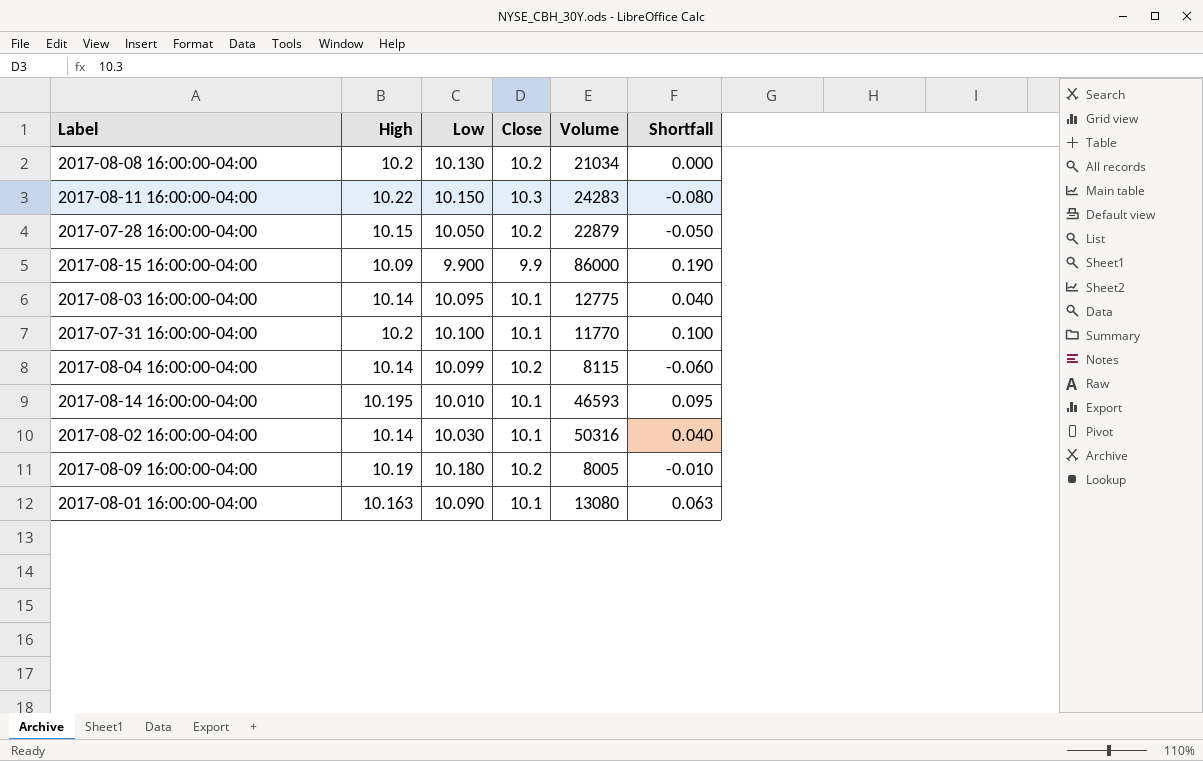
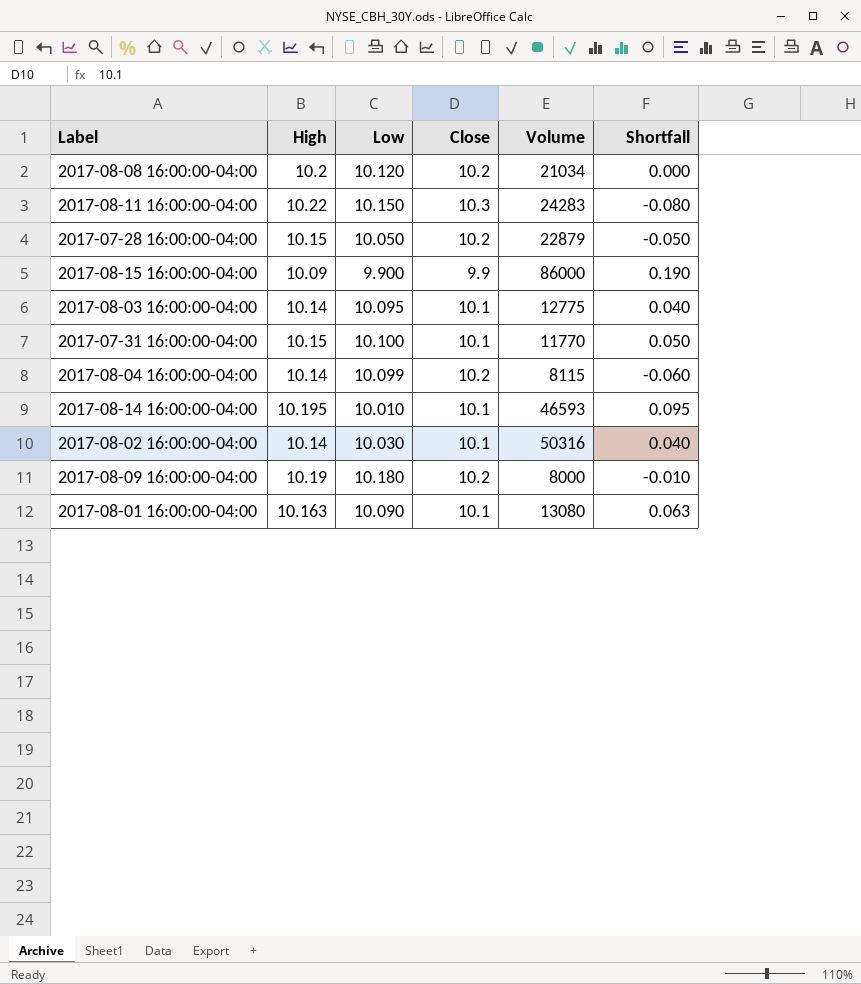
2017-08-08 16:00:00-04:00 | Low: 10.130 -> 10.120
2017-07-31 16:00:00-04:00 | High: 10.2 -> 10.15
2017-07-31 16:00:00-04:00 | Shortfall: 0.100 -> 0.050
2017-08-09 16:00:00-04:00 | Volume: 8005 -> 8000

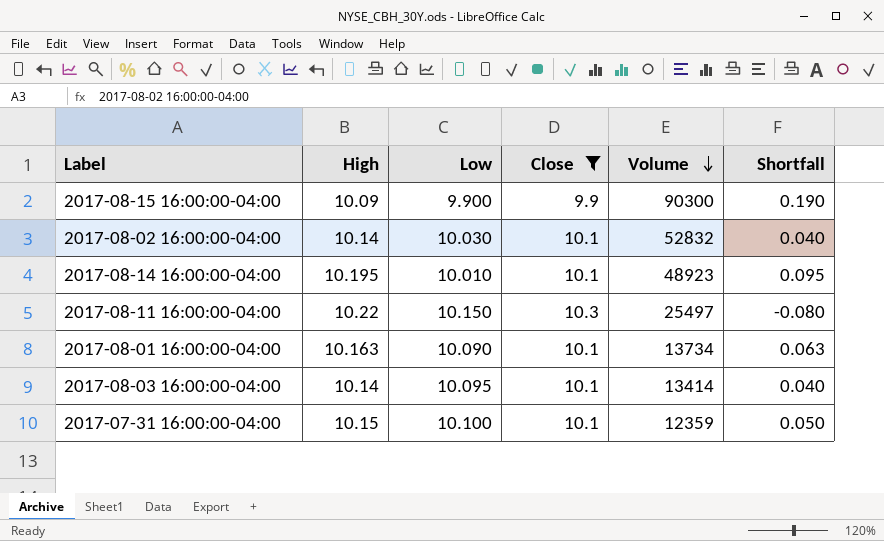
filter: none -> Close != 10.2
row order: none -> Volume descending
2017-08-15 16:00:00-04:00 | Volume: 86000 -> 90300
2017-08-02 16:00:00-04:00 | Volume: 50316 -> 52832
2017-08-14 16:00:00-04:00 | Volume: 46593 -> 48923
2017-08-11 16:00:00-04:00 | Volume: 24283 -> 25497
2017-08-01 16:00:00-04:00 | Volume: 13080 -> 13734
2017-08-03 16:00:00-04:00 | Volume: 12775 -> 13414
2017-07-31 16:00:00-04:00 | Volume: 11770 -> 12359

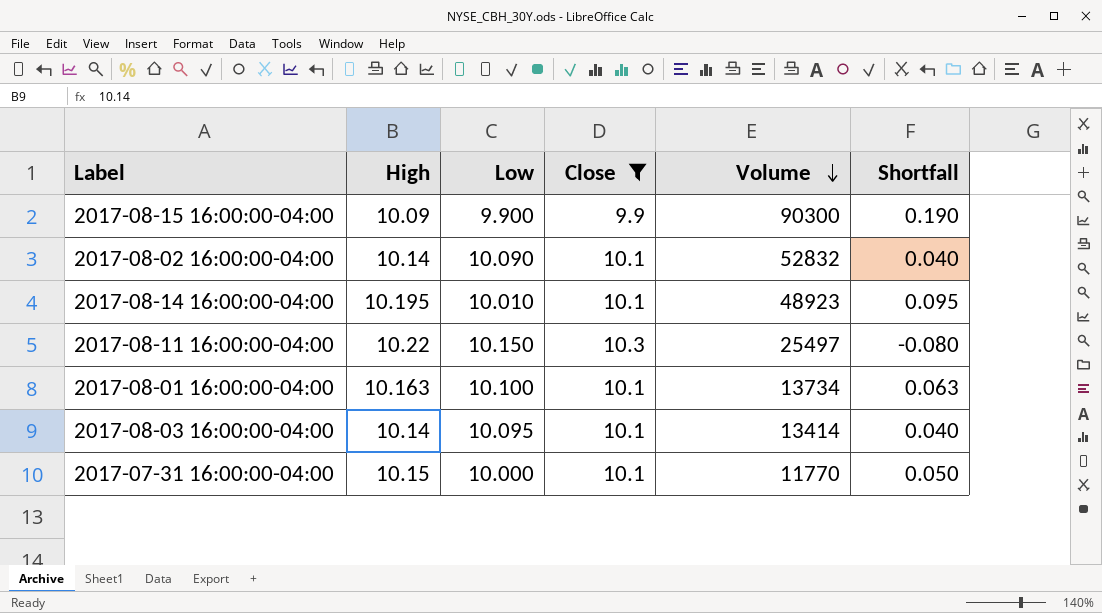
2017-08-02 16:00:00-04:00 | Low: 10.030 -> 10.090
2017-08-01 16:00:00-04:00 | Low: 10.090 -> 10.100
2017-07-31 16:00:00-04:00 | Low: 10.100 -> 10.000
2017-07-31 16:00:00-04:00 | Volume: 12359 -> 11770

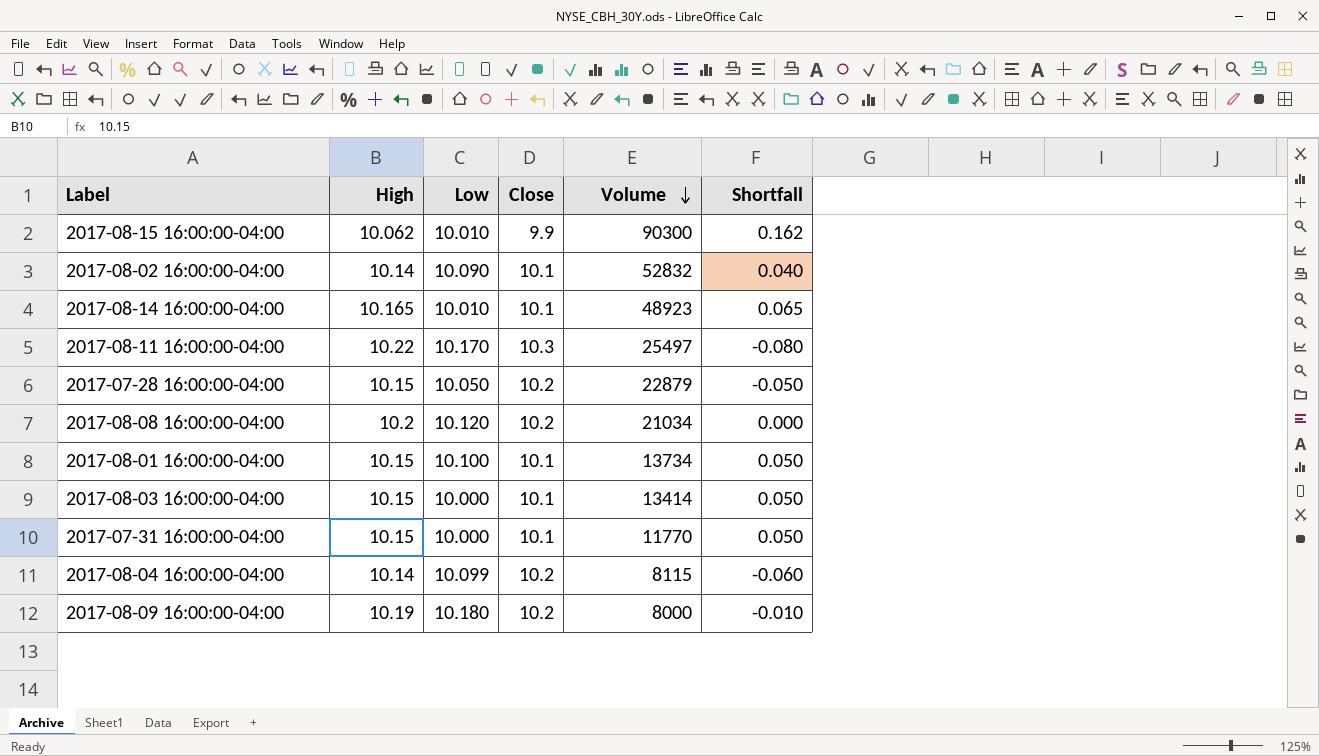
filter: Close != 10.2 -> none
2017-08-15 16:00:00-04:00 | High: 10.09 -> 10.062
2017-08-15 16:00:00-04:00 | Low: 9.900 -> 10.010
2017-08-15 16:00:00-04:00 | Shortfall: 0.190 -> 0.162
2017-08-14 16:00:00-04:00 | High: 10.195 -> 10.165
2017-08-14 16:00:00-04:00 | Shortfall: 0.095 -> 0.065
2017-08-11 16:00:00-04:00 | Low: 10.150 -> 10.170
2017-08-01 16:00:00-04:00 | High: 10.163 -> 10.15
2017-08-01 16:00:00-04:00 | Shortfall: 0.063 -> 0.050
2017-08-03 16:00:00-04:00 | High: 10.14 -> 10.15
2017-08-03 16:00:00-04:00 | Low: 10.095 -> 10.000
2017-08-03 16:00:00-04:00 | Shortfall: 0.040 -> 0.050

